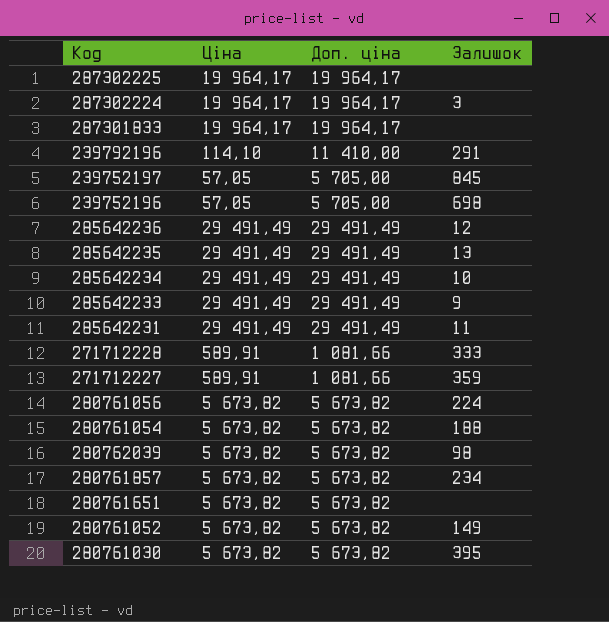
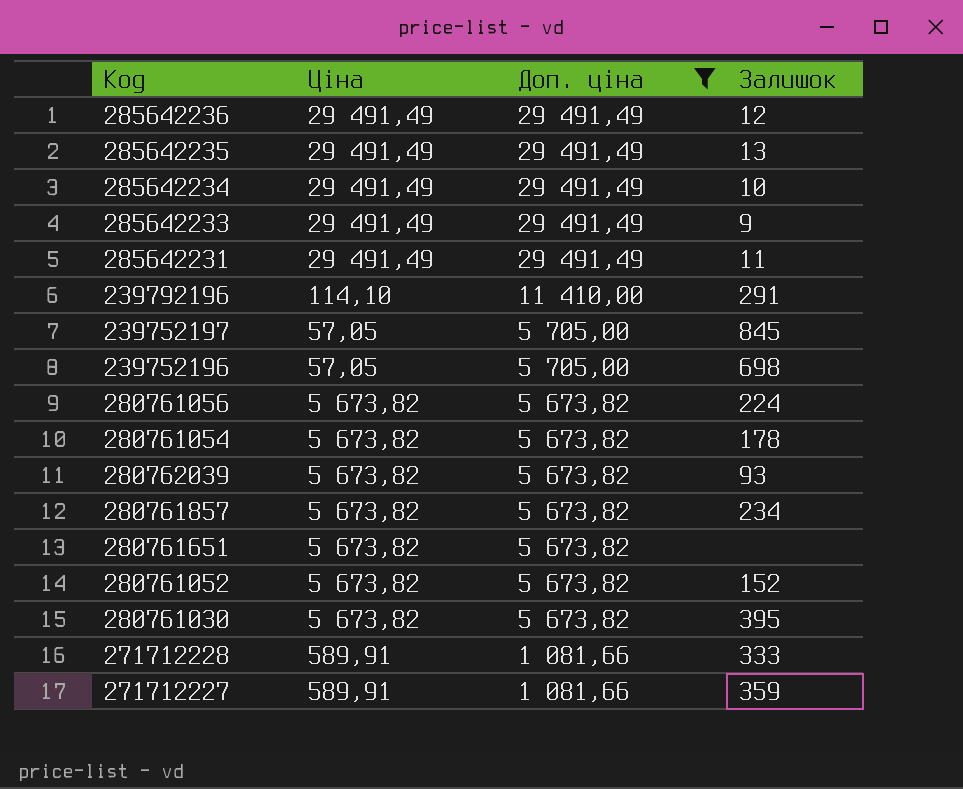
filter: none -> Доп. ціна != 19 964,17
row order: none -> Доп. ціна descending
280761054 | Залишок: 188 -> 178
280762039 | Залишок: 98 -> 93
280761052 | Залишок: 149 -> 152

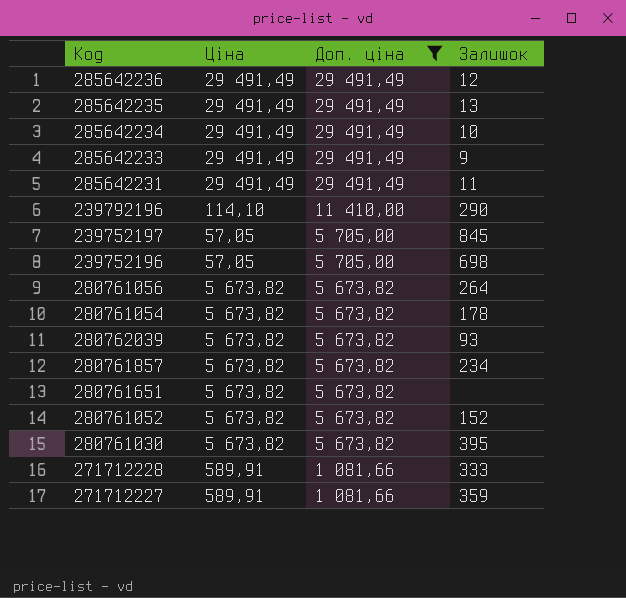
239792196 | Залишок: 291 -> 290
280761056 | Залишок: 224 -> 264

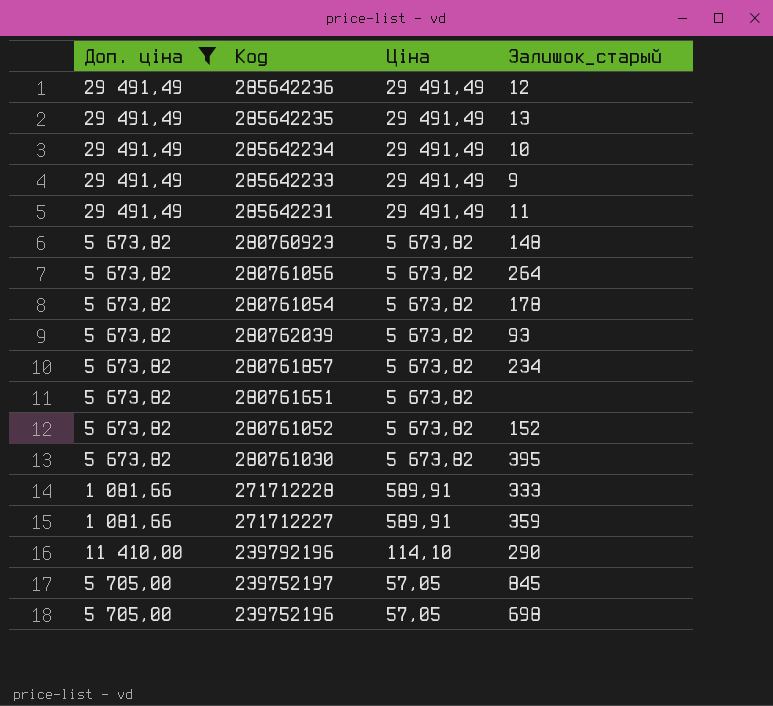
row order: Доп. ціна descending -> Ціна descending
column Доп. ціна | position: 3 -> 1
column name: Залишок -> Залишок_старый
row 280760923: none -> 5 673,82 | 5 673,82 | 148

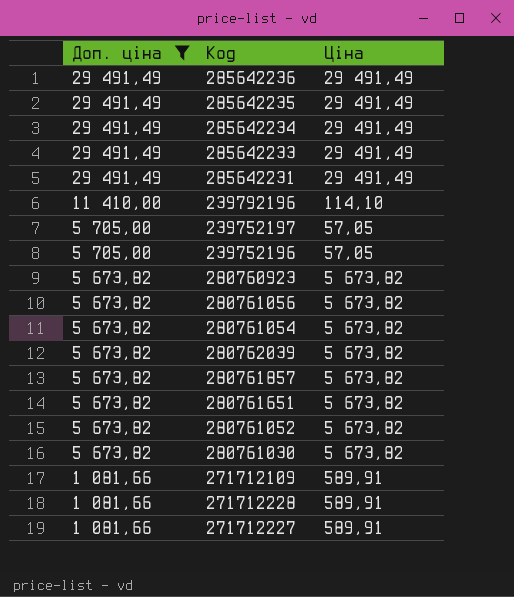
row order: Ціна descending -> Доп. ціна descending
column Залишок_старый | position: 4 -> none
row 271712109: none -> 1 081,66 | 589,91

